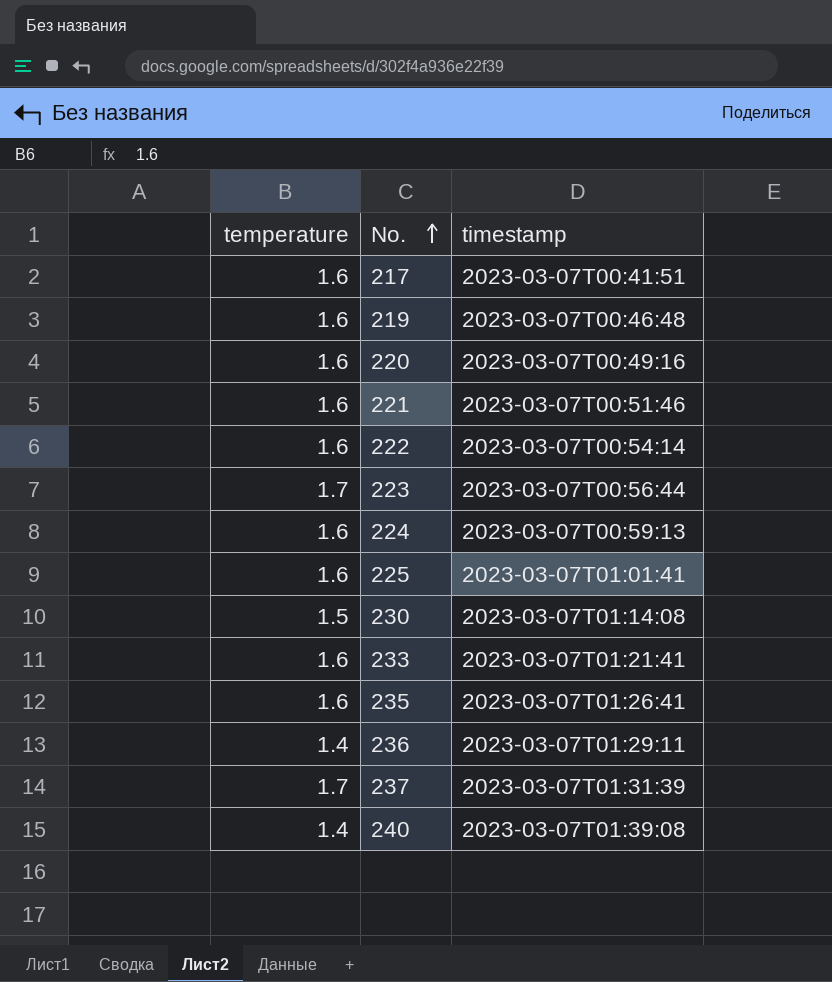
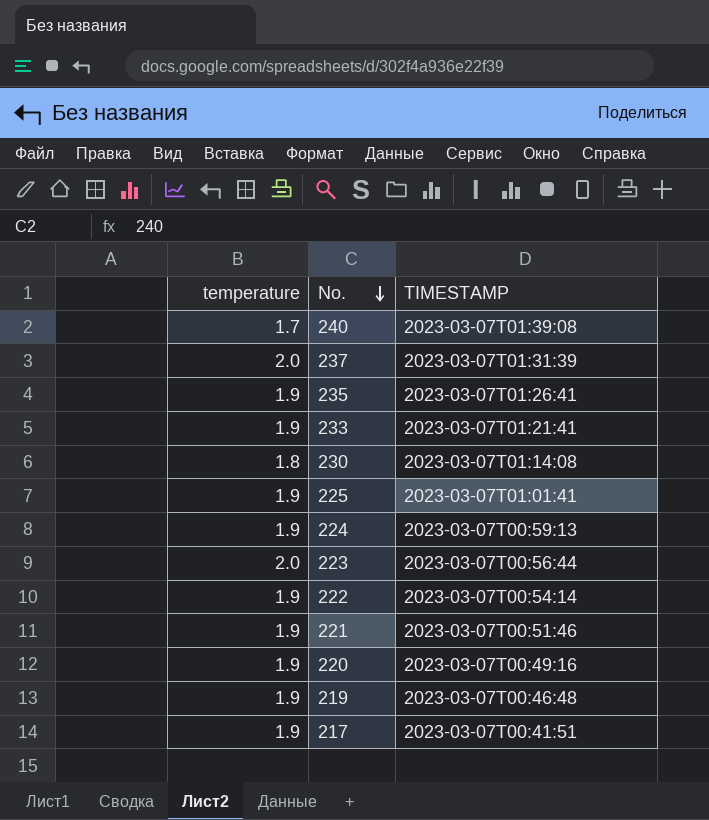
row order: No. ascending -> No. descending
column name: timestamp -> TIMESTAMP
row 236: 1.4 | 2023-03-07T01:29:11 -> none
240 | temperature: 1.4 -> 1.7
237 | temperature: 1.7 -> 2.0
235 | temperature: 1.6 -> 1.9
233 | temperature: 1.6 -> 1.9
230 | temperature: 1.5 -> 1.8
225 | temperature: 1.6 -> 1.9
224 | temperature: 1.6 -> 1.9
223 | temperature: 1.7 -> 2.0
222 | temperature: 1.6 -> 1.9
221 | temperature: 1.6 -> 1.9
220 | temperature: 1.6 -> 1.9
219 | temperature: 1.6 -> 1.9
217 | temperature: 1.6 -> 1.9

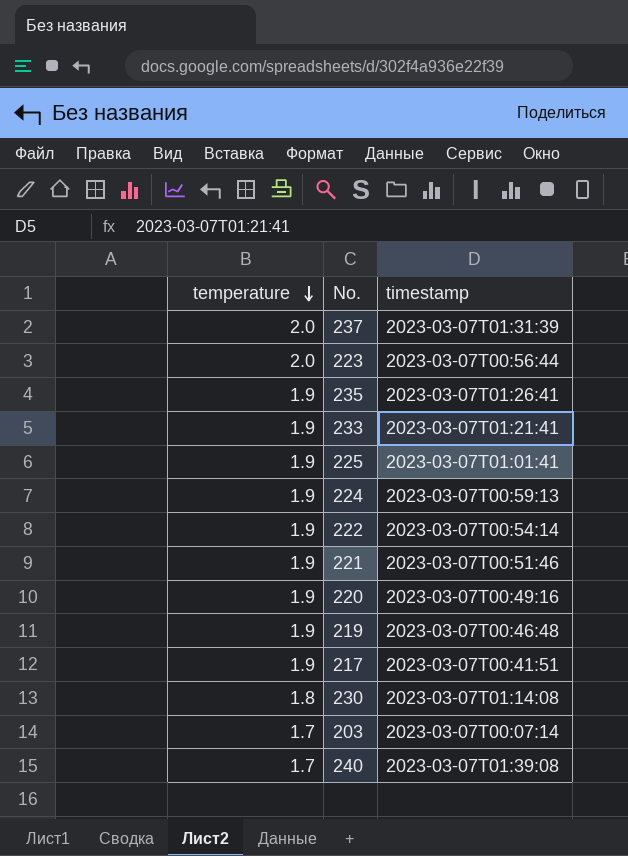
row order: No. descending -> temperature descending
column name: TIMESTAMP -> timestamp
row 203: none -> 1.7 | 2023-03-07T00:07:14

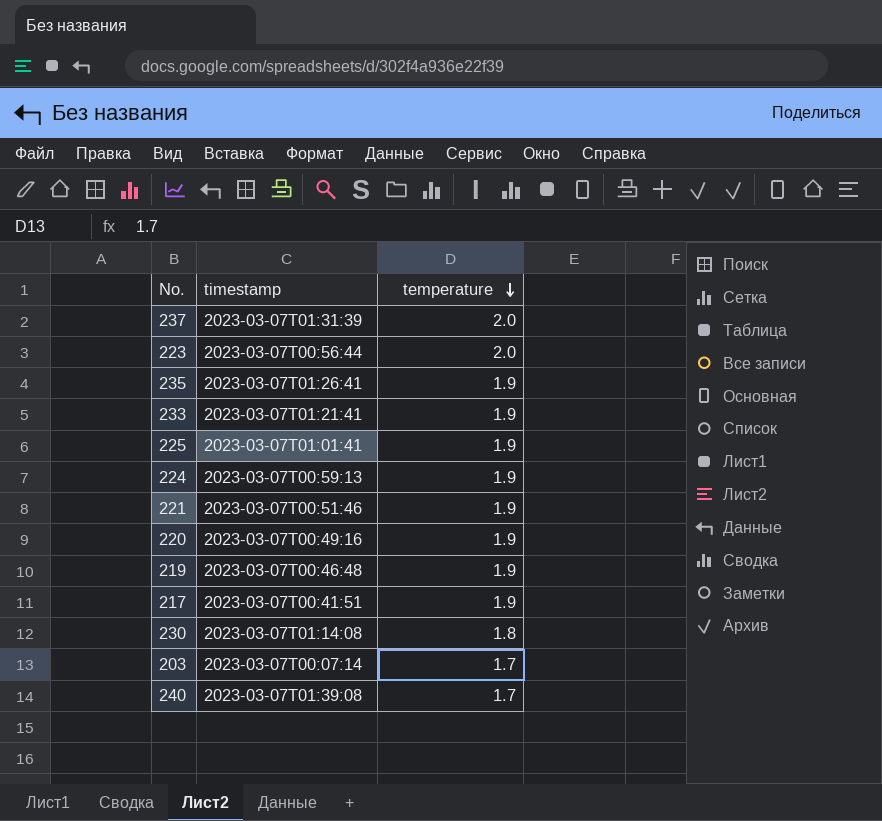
column temperature | position: 1 -> 3
row 222: 1.9 | 2023-03-07T00:54:14 -> none

